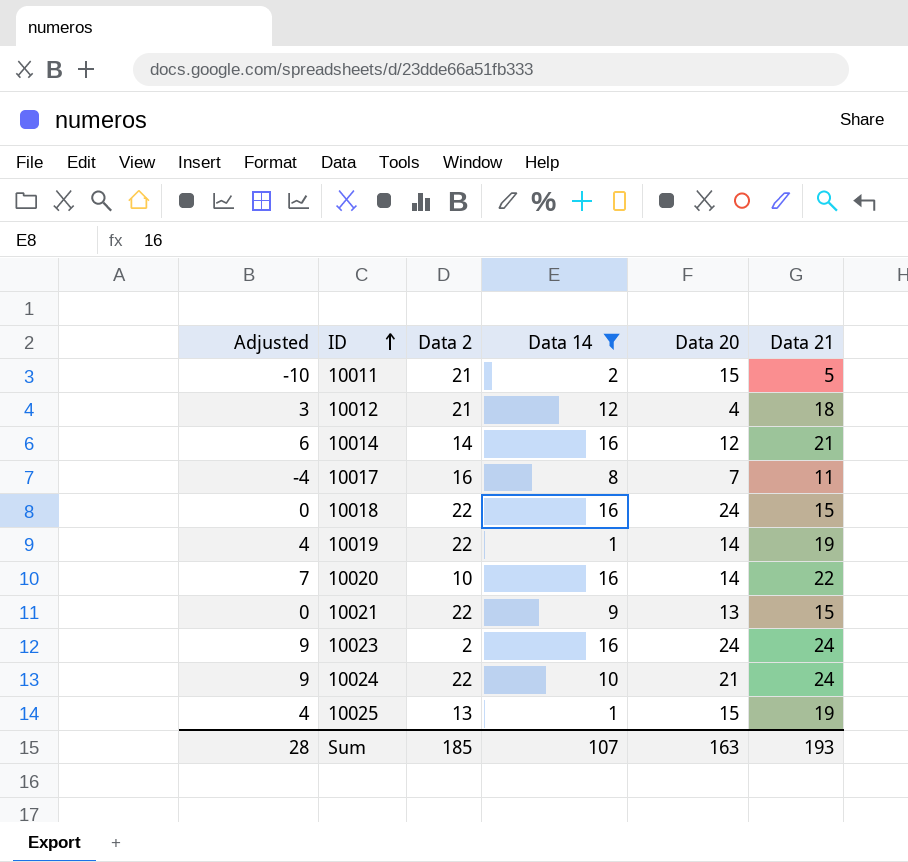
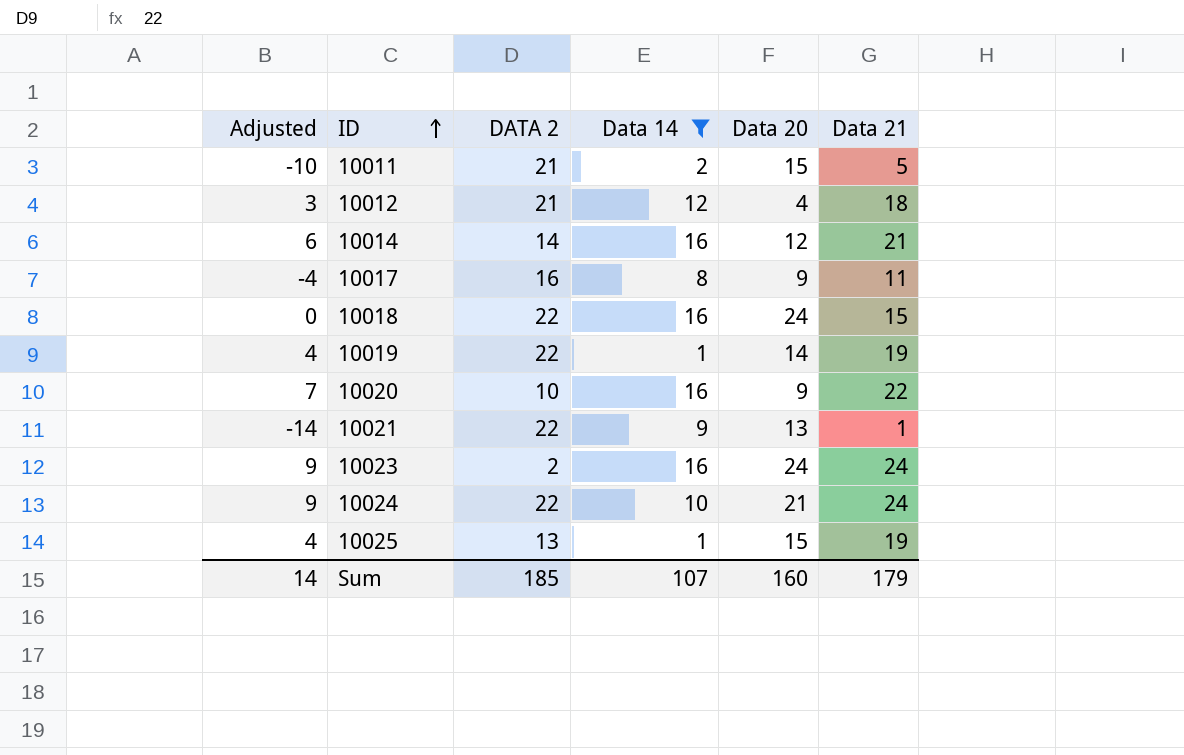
column name: Data 2 -> DATA 2
10017 | Data 20: 7 -> 9
10020 | Data 20: 14 -> 9
10021 | Adjusted: 0 -> -14
10021 | Data 21: 15 -> 1
Sum | Adjusted: 28 -> 14
Sum | Data 20: 163 -> 160
Sum | Data 21: 193 -> 179

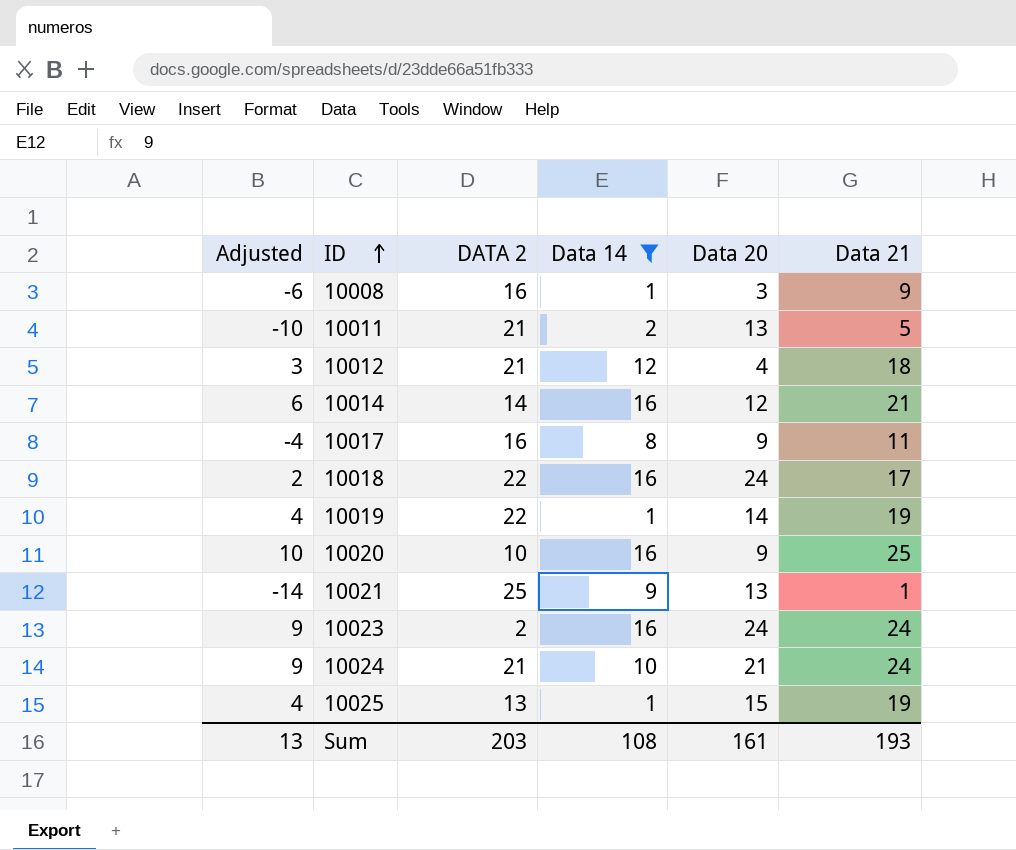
row 10008: none -> -6 | 16 | 1 | 3 | 9
10011 | Data 20: 15 -> 13
10018 | Adjusted: 0 -> 2
10018 | Data 21: 15 -> 17
10020 | Adjusted: 7 -> 10
10020 | Data 21: 22 -> 25
10021 | DATA 2: 22 -> 25
10024 | DATA 2: 22 -> 21
Sum | Adjusted: 14 -> 13
Sum | DATA 2: 185 -> 203
Sum | Data 14: 107 -> 108
Sum | Data 20: 160 -> 161
Sum | Data 21: 179 -> 193

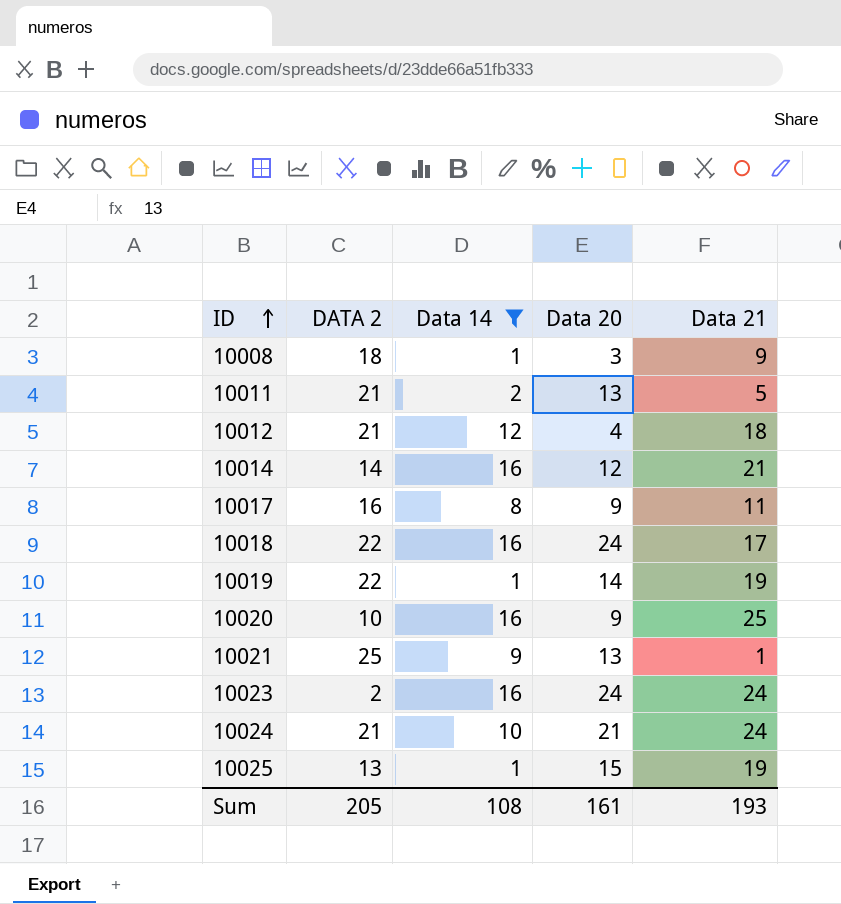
column Adjusted | formula: [Data 21] - 15 -> none
10008 | DATA 2: 16 -> 18
Sum | DATA 2: 203 -> 205

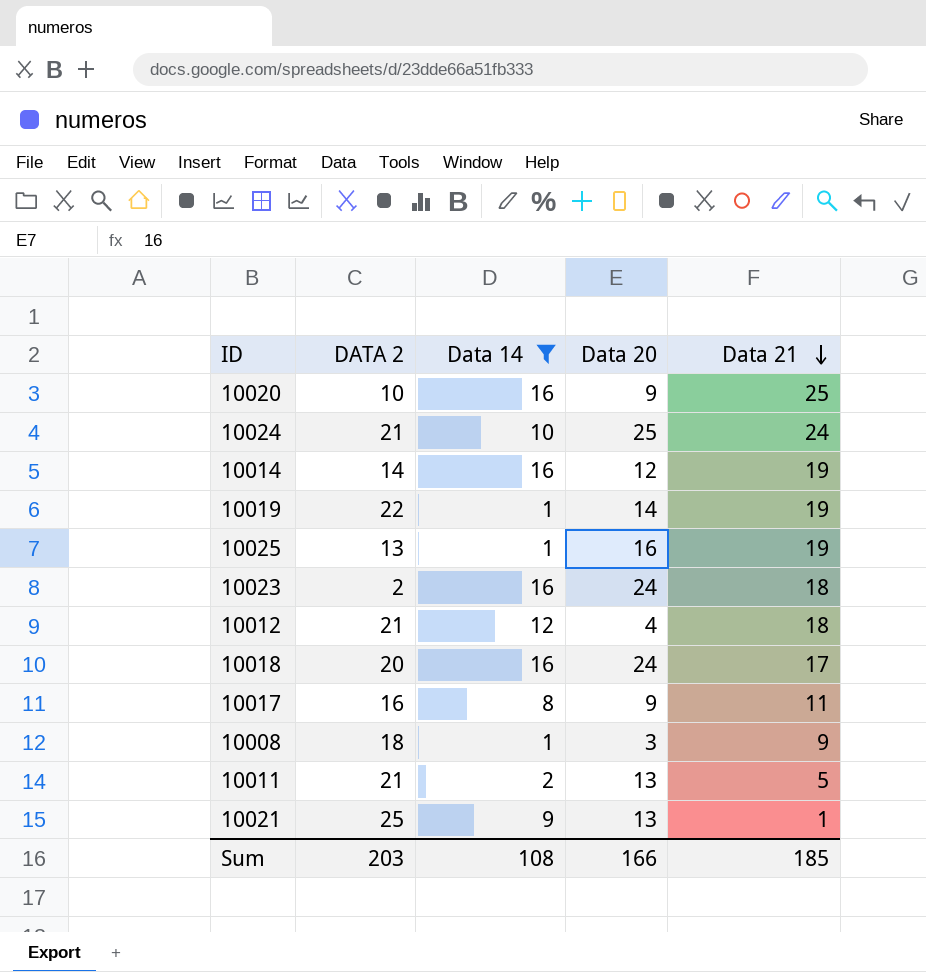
row order: ID ascending -> Data 21 descending
10024 | Data 20: 21 -> 25
10014 | Data 21: 21 -> 19
10025 | Data 20: 15 -> 16
10023 | Data 21: 24 -> 18
10018 | DATA 2: 22 -> 20
Sum | DATA 2: 205 -> 203
Sum | Data 20: 161 -> 166
Sum | Data 21: 193 -> 185

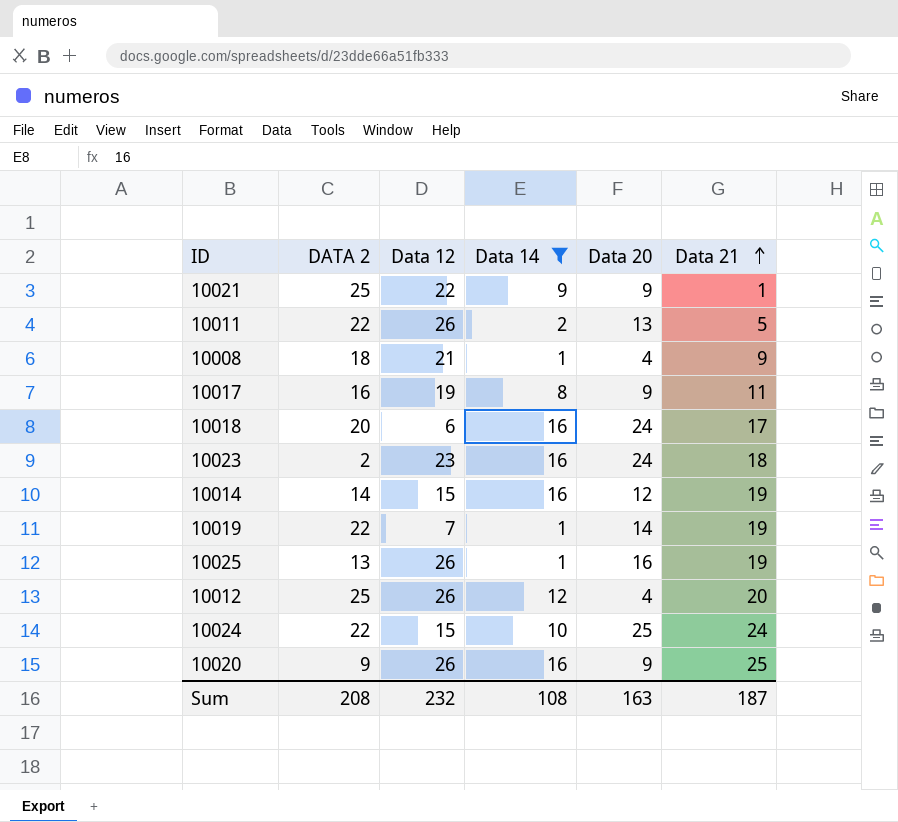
row order: Data 21 descending -> Data 21 ascending
column Data 12 | position: none -> 3
10021 | Data 20: 13 -> 9
10011 | DATA 2: 21 -> 22
10008 | Data 20: 3 -> 4
10012 | DATA 2: 21 -> 25
10012 | Data 21: 18 -> 20
10024 | DATA 2: 21 -> 22
10020 | DATA 2: 10 -> 9
Sum | DATA 2: 203 -> 208
Sum | Data 20: 166 -> 163
Sum | Data 21: 185 -> 187

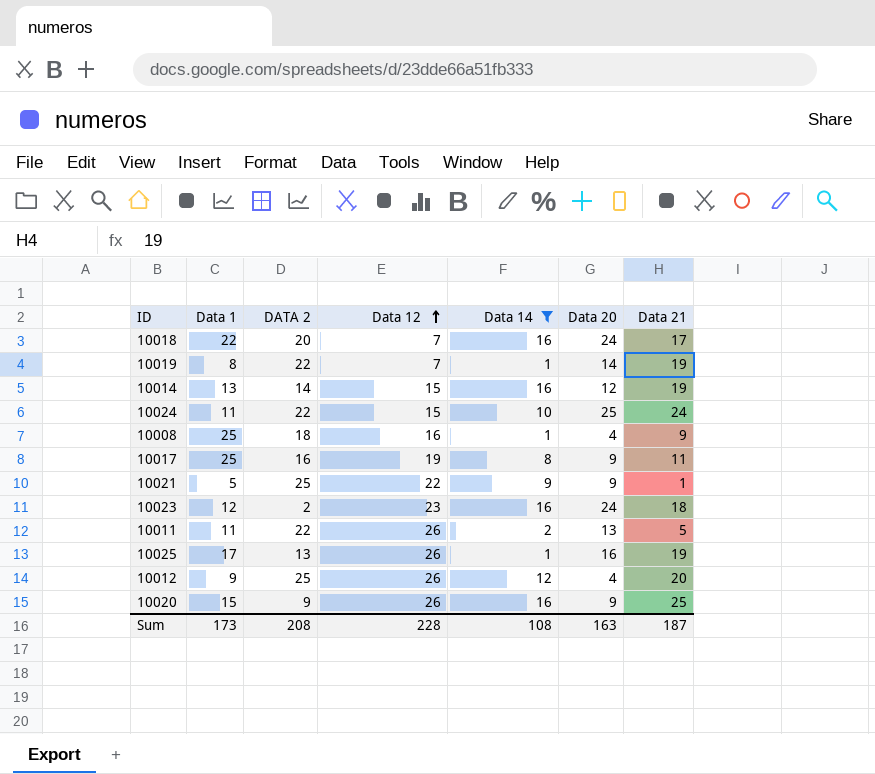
row order: Data 21 ascending -> Data 12 ascending
column Data 1 | position: none -> 2
10018 | Data 12: 6 -> 7
10008 | Data 12: 21 -> 16
Sum | Data 12: 232 -> 228

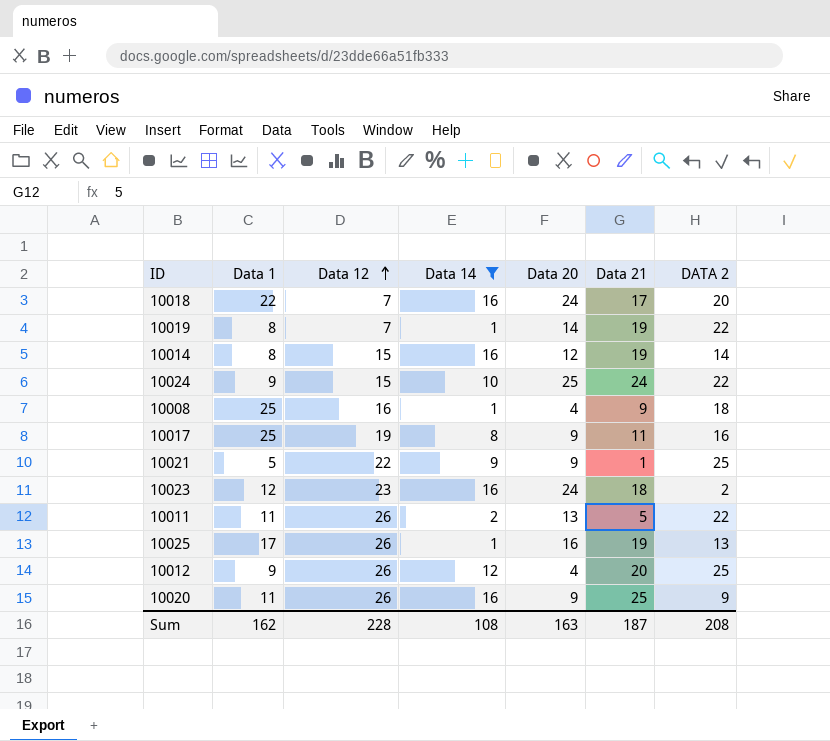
column DATA 2 | position: 3 -> 7
10014 | Data 1: 13 -> 8
10024 | Data 1: 11 -> 9
10020 | Data 1: 15 -> 11
Sum | Data 1: 173 -> 162

